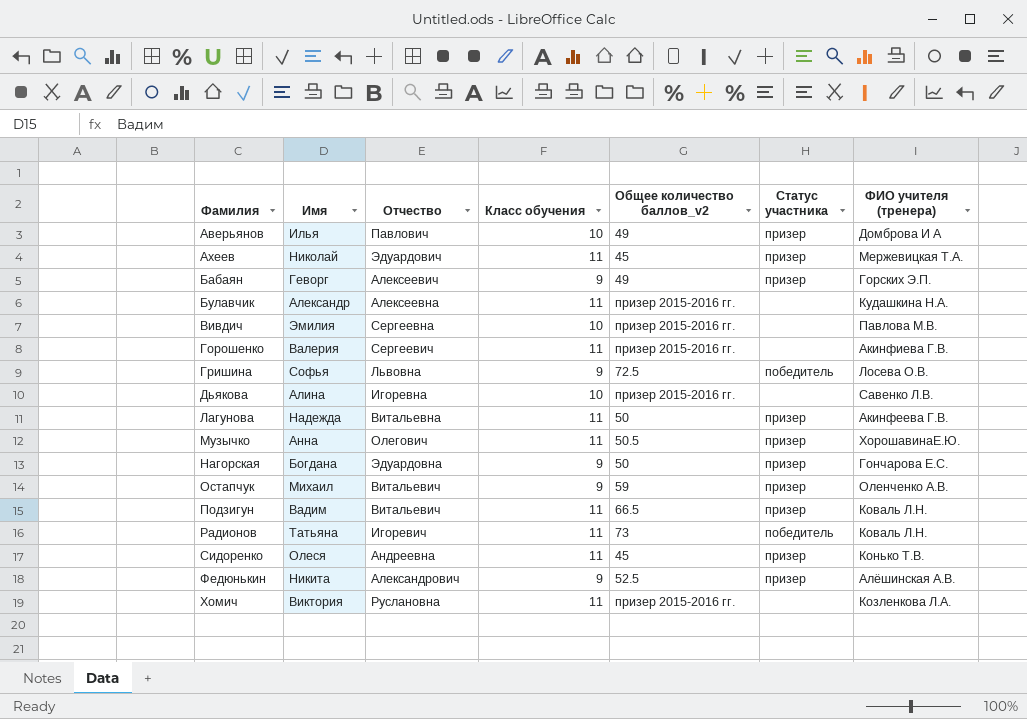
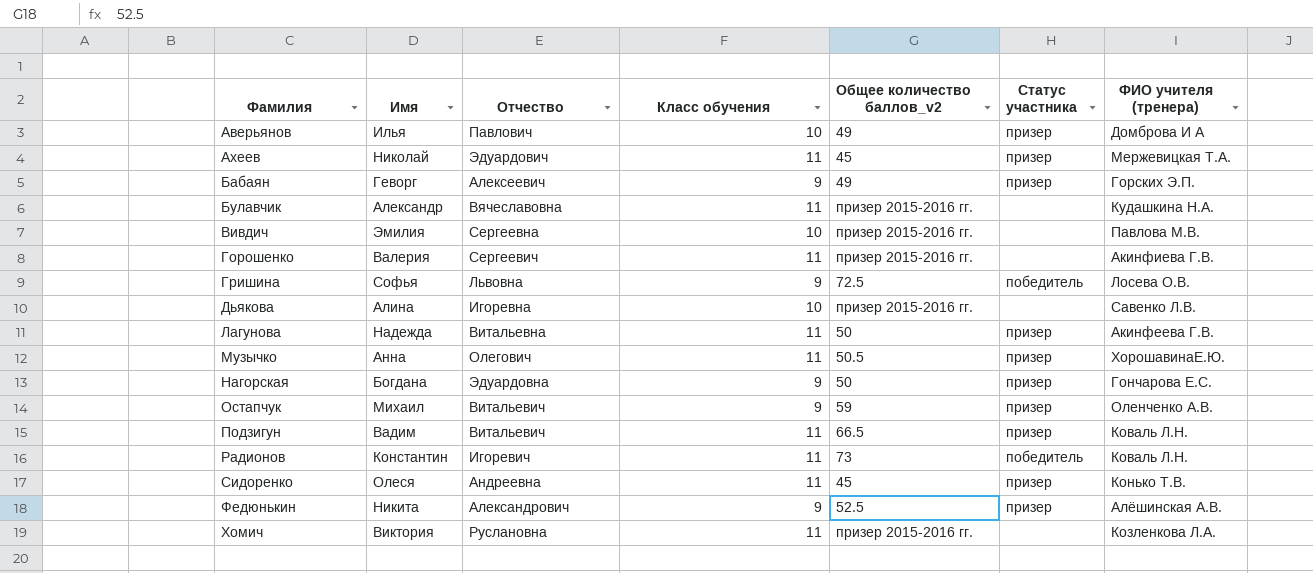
Булавчик | Отчество: Алексеевна -> Вячеславовна
Радионов | Имя: Татьяна -> Константин

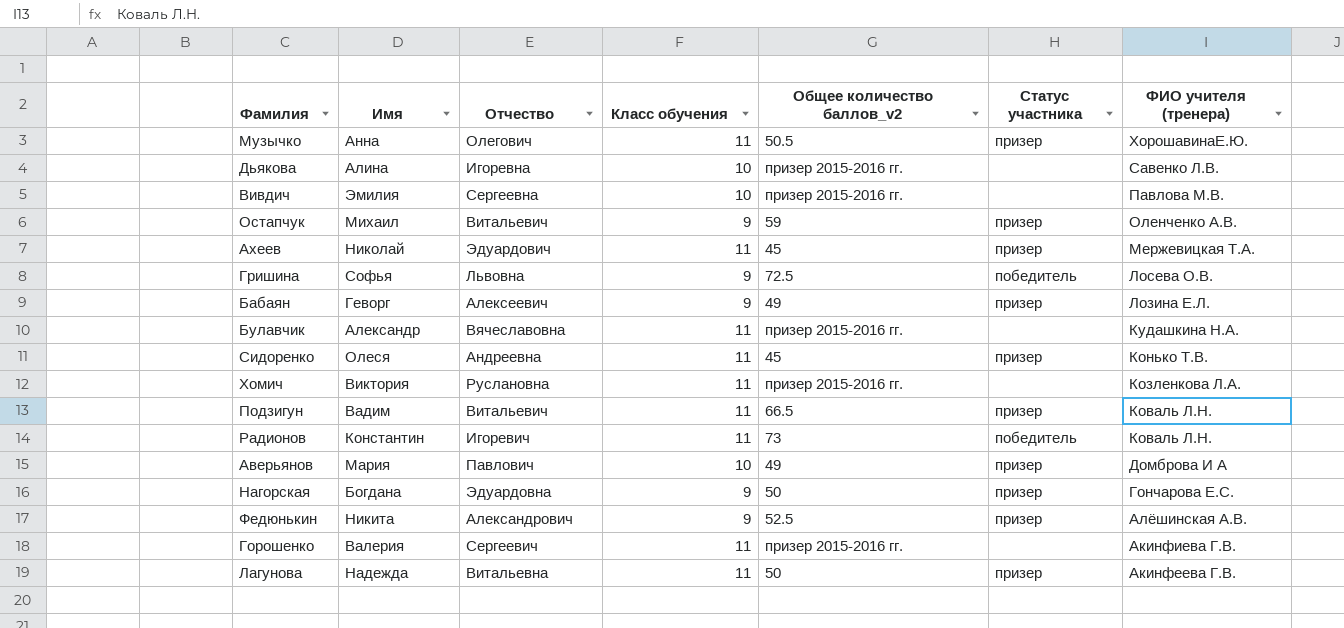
row order: Фамилия ascending -> ФИО учителя (тренера) descending
Бабаян | ФИО учителя (тренера): Горских Э.П. -> Лозина Е.Л.
Аверьянов | Имя: Илья -> Мария

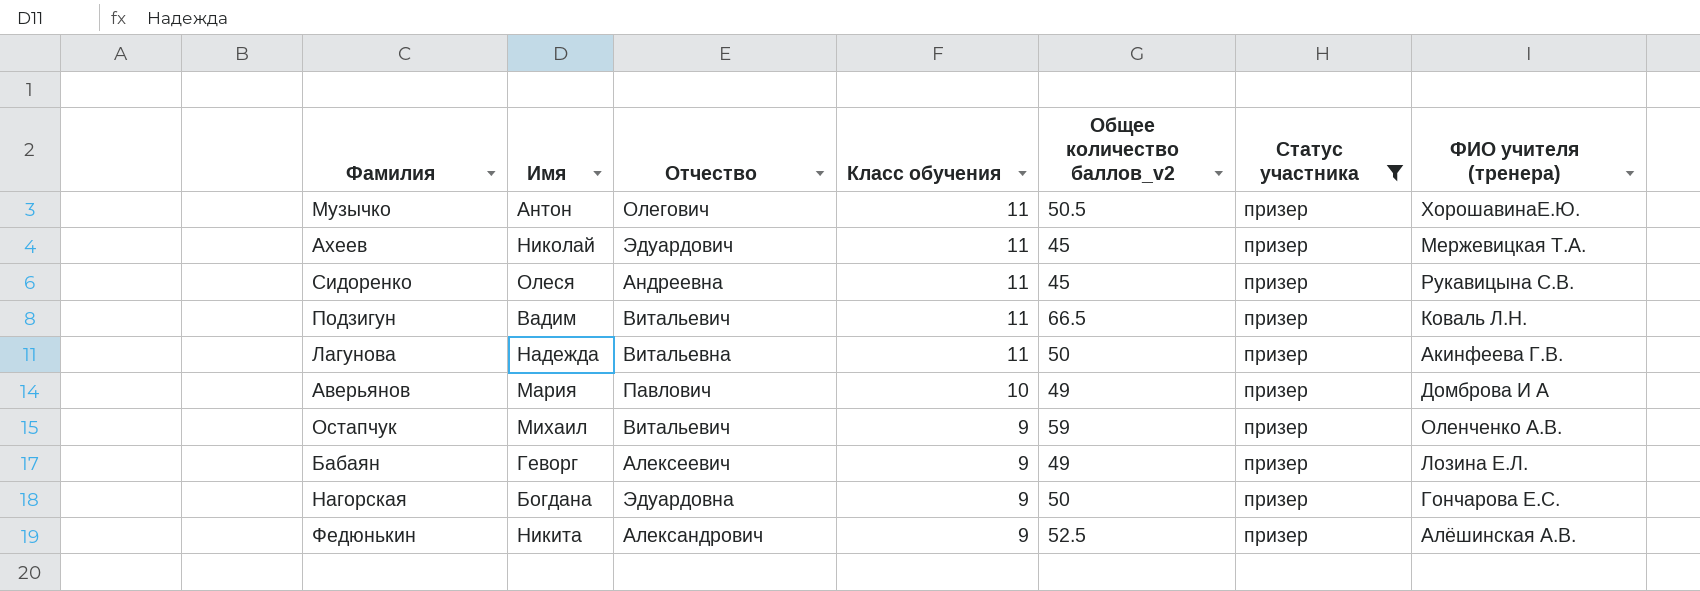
filter: none -> Статус участника = призер
row order: ФИО учителя (тренера) descending -> Класс обучения descending
Музычко | Имя: Анна -> Антон
Сидоренко | ФИО учителя (тренера): Конько Т.В. -> Рукавицына С.В.

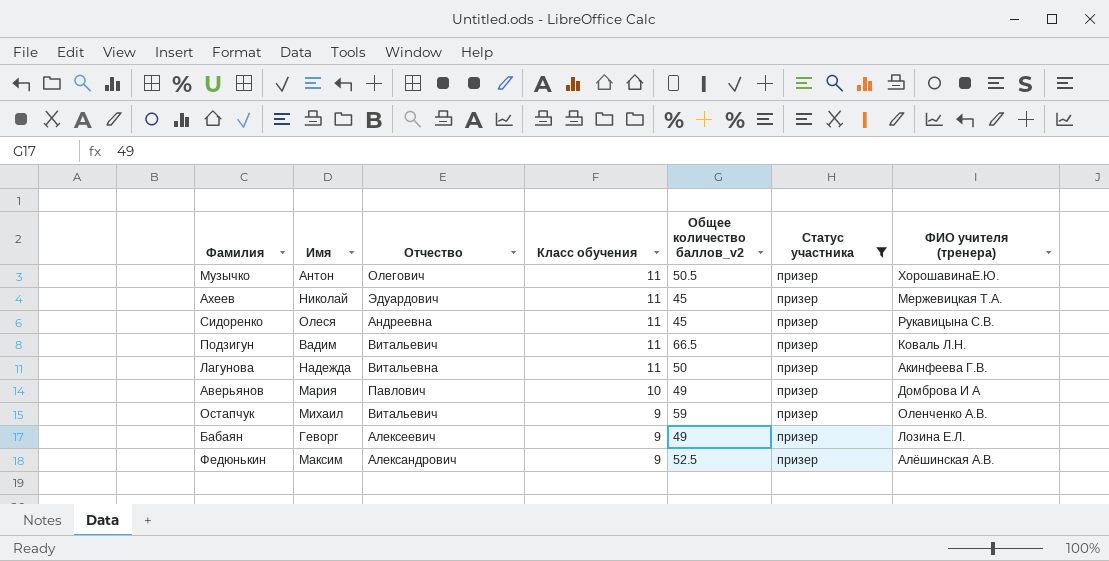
row Нагорская: Богдана | Эдуардовна | 9 | 50 | призер | Гончарова Е.С. -> none
Федюнькин | Имя: Никита -> Максим

